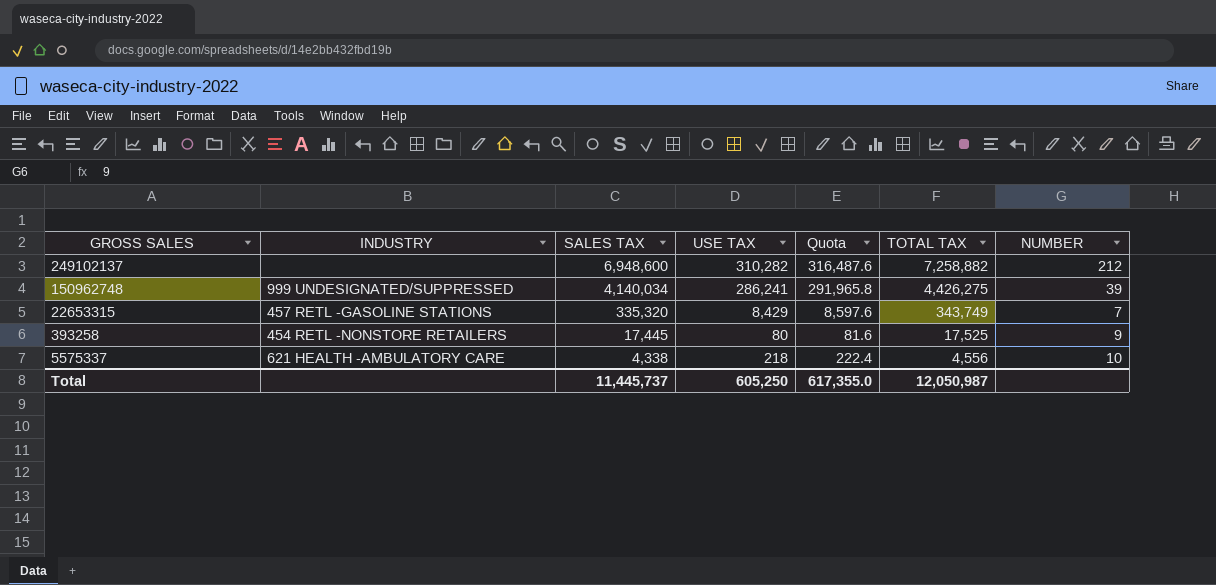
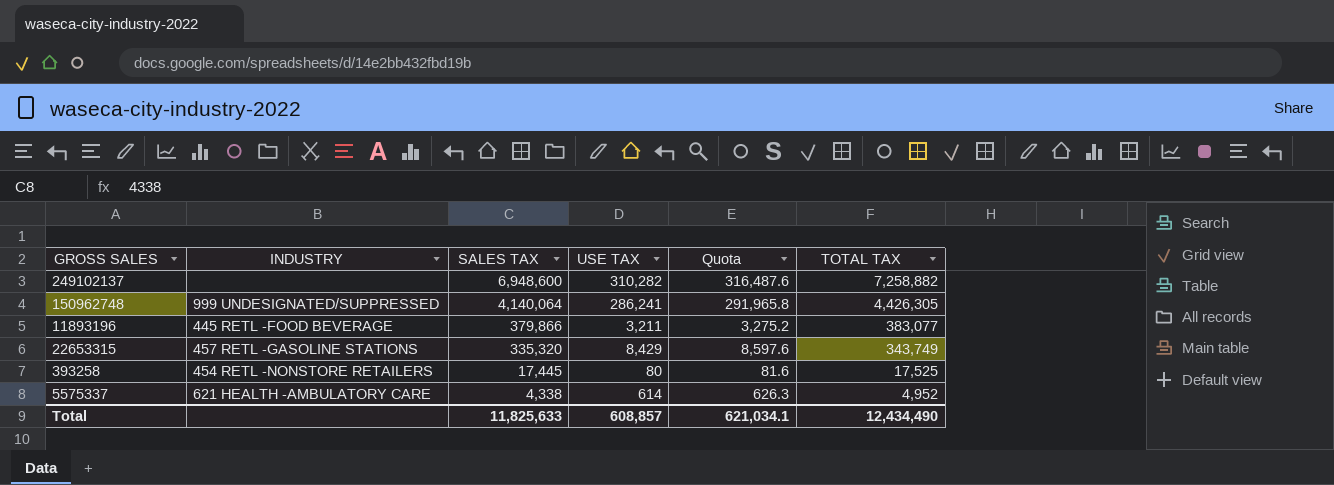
column NUMBER | position: 7 -> none
150962748 | SALES TAX: 4,140,034 -> 4,140,064
150962748 | TOTAL TAX: 4,426,275 -> 4,426,305
row 11893196: none -> 445 RETL -FOOD BEVERAGE | 379,866 | 3,211 | 3,275.2 | 383,077
5575337 | USE TAX: 218 -> 614
5575337 | Quota: 222.4 -> 626.3
5575337 | TOTAL TAX: 4,556 -> 4,952
Total | SALES TAX: 11,445,737 -> 11,825,633
Total | USE TAX: 605,250 -> 608,857
Total | Quota: 617,355.0 -> 621,034.1
Total | TOTAL TAX: 12,050,987 -> 12,434,490

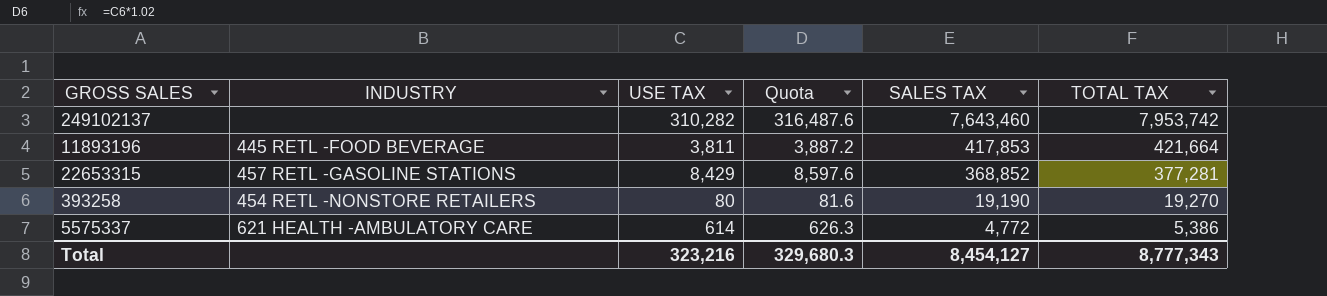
column SALES TAX | position: 3 -> 5
row 150962748: 999 UNDESIGNATED/SUPPRESSED | 4,140,064 | 286,241 | 291,965.8 | 4,426,305 -> none
249102137 | SALES TAX: 6,948,600 -> 7,643,460
249102137 | TOTAL TAX: 7,258,882 -> 7,953,742
11893196 | USE TAX: 3,211 -> 3,811
11893196 | Quota: 3,275.2 -> 3,887.2
11893196 | SALES TAX: 379,866 -> 417,853
11893196 | TOTAL TAX: 383,077 -> 421,664
22653315 | SALES TAX: 335,320 -> 368,852
22653315 | TOTAL TAX: 343,749 -> 377,281
393258 | SALES TAX: 17,445 -> 19,190
393258 | TOTAL TAX: 17,525 -> 19,270
5575337 | SALES TAX: 4,338 -> 4,772
5575337 | TOTAL TAX: 4,952 -> 5,386
Total | USE TAX: 608,857 -> 323,216
Total | Quota: 621,034.1 -> 329,680.3
Total | SALES TAX: 11,825,633 -> 8,454,127
Total | TOTAL TAX: 12,434,490 -> 8,777,343

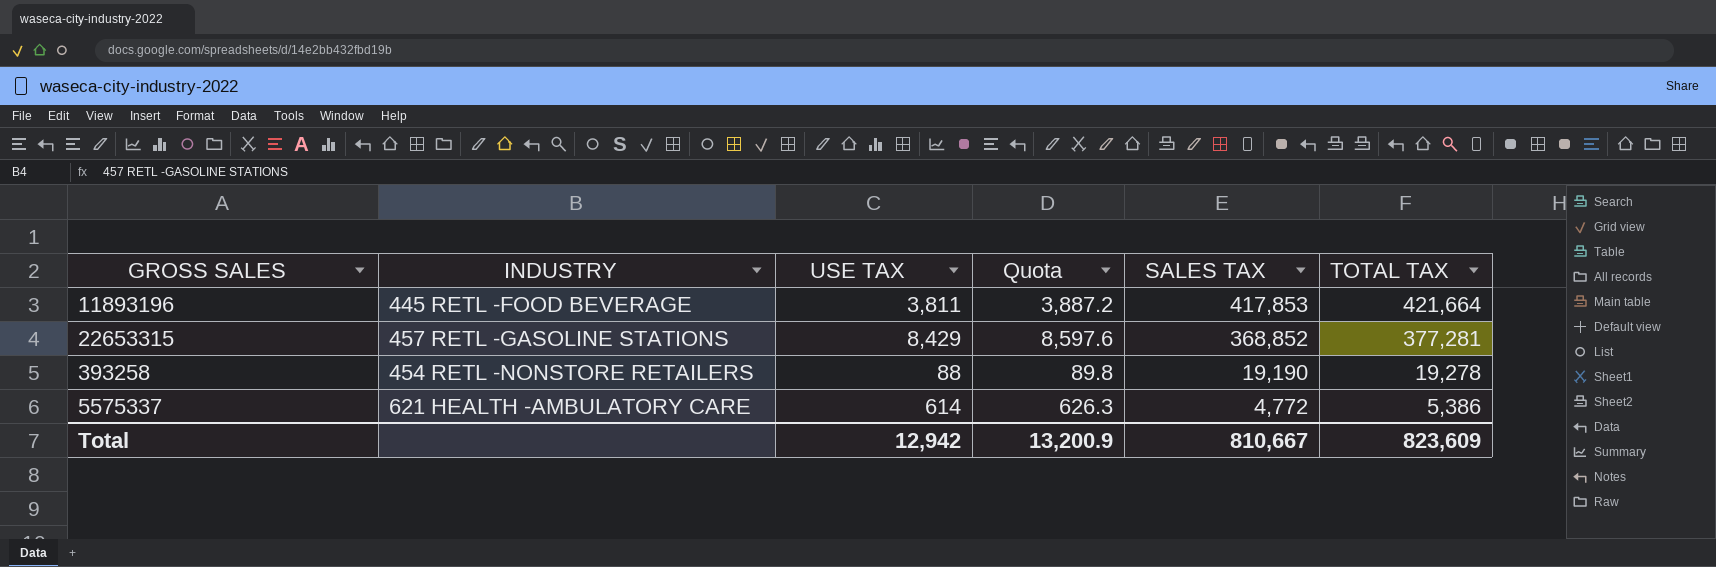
row 249102137: none | 310,282 | 316,487.6 | 7,643,460 | 7,953,742 -> none
393258 | USE TAX: 80 -> 88
393258 | Quota: 81.6 -> 89.8
393258 | TOTAL TAX: 19,270 -> 19,278
Total | USE TAX: 323,216 -> 12,942
Total | Quota: 329,680.3 -> 13,200.9
Total | SALES TAX: 8,454,127 -> 810,667
Total | TOTAL TAX: 8,777,343 -> 823,609

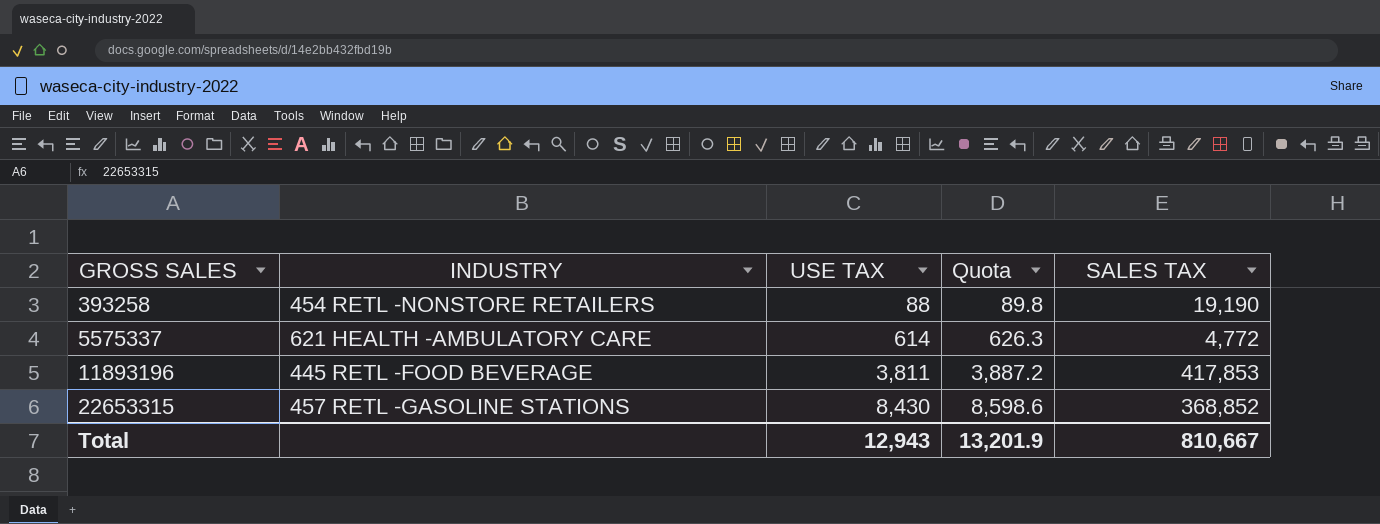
row order: SALES TAX descending -> GROSS SALES ascending
column TOTAL TAX | formula: [USE TAX] + [SALES TAX] -> none
22653315 | USE TAX: 8,429 -> 8,430
22653315 | Quota: 8,597.6 -> 8,598.6
Total | USE TAX: 12,942 -> 12,943
Total | Quota: 13,200.9 -> 13,201.9

